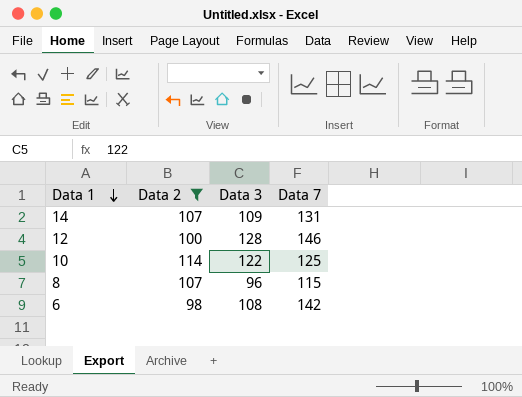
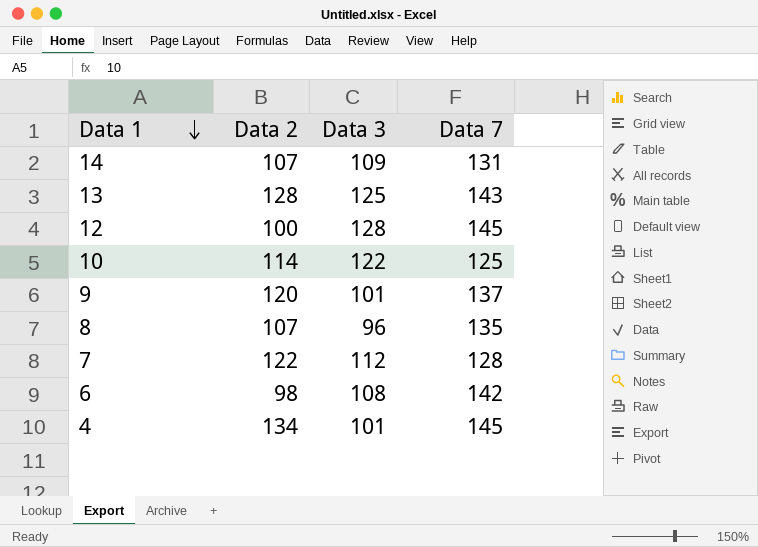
filter: Data 2 <= 114 -> none
12 | Data 7: 146 -> 145
8 | Data 7: 115 -> 135

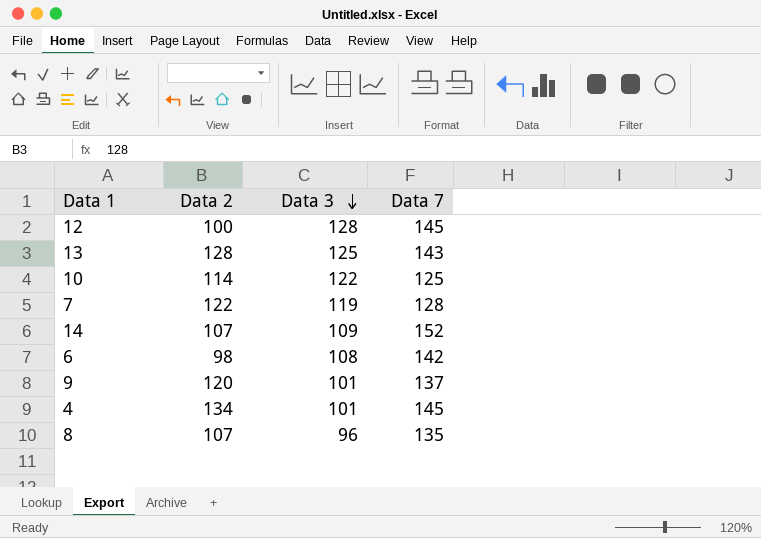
row order: Data 1 descending -> Data 3 descending
7 | Data 3: 112 -> 119
14 | Data 7: 131 -> 152

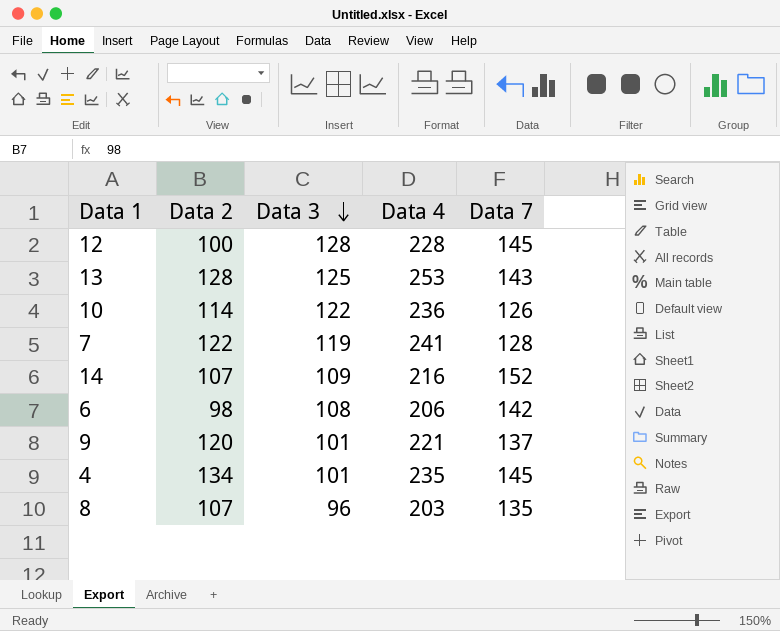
column Data 4 | formula: none -> [Data 2] + [Data 3]
10 | Data 7: 125 -> 126

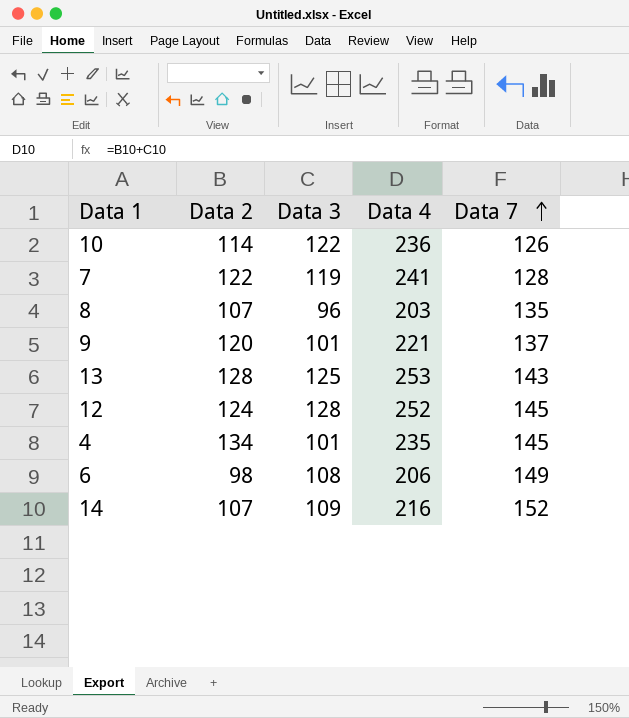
row order: Data 3 descending -> Data 7 ascending
12 | Data 2: 100 -> 124
12 | Data 4: 228 -> 252
6 | Data 7: 142 -> 149

